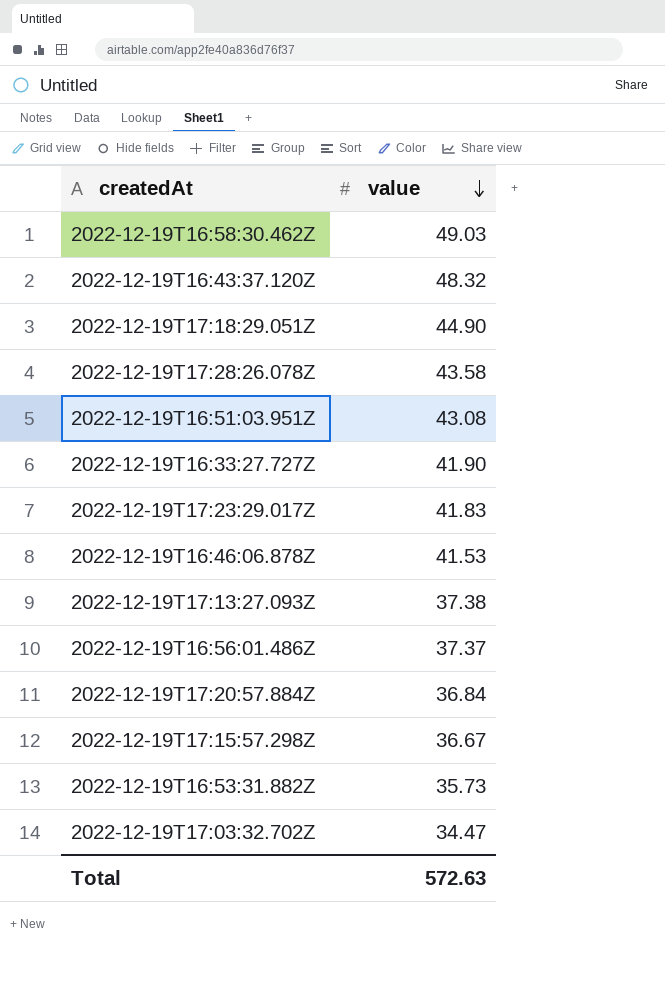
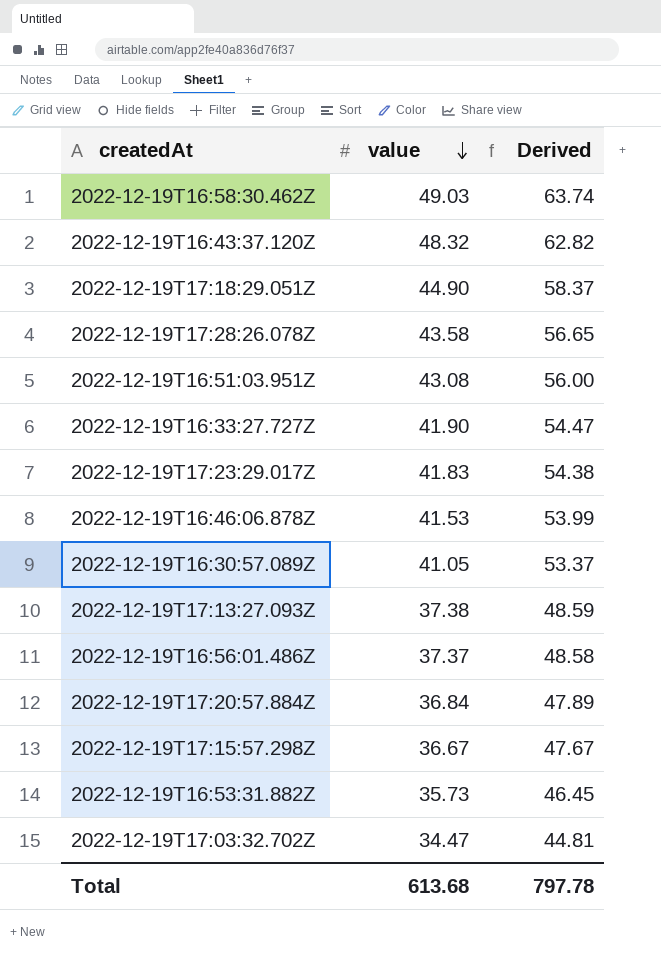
column Derived | formula: none -> [value] * 1.3
row 2022-12-19T16:30:57.089Z: none -> 41.05 | 53.37
Total | value: 572.63 -> 613.68

